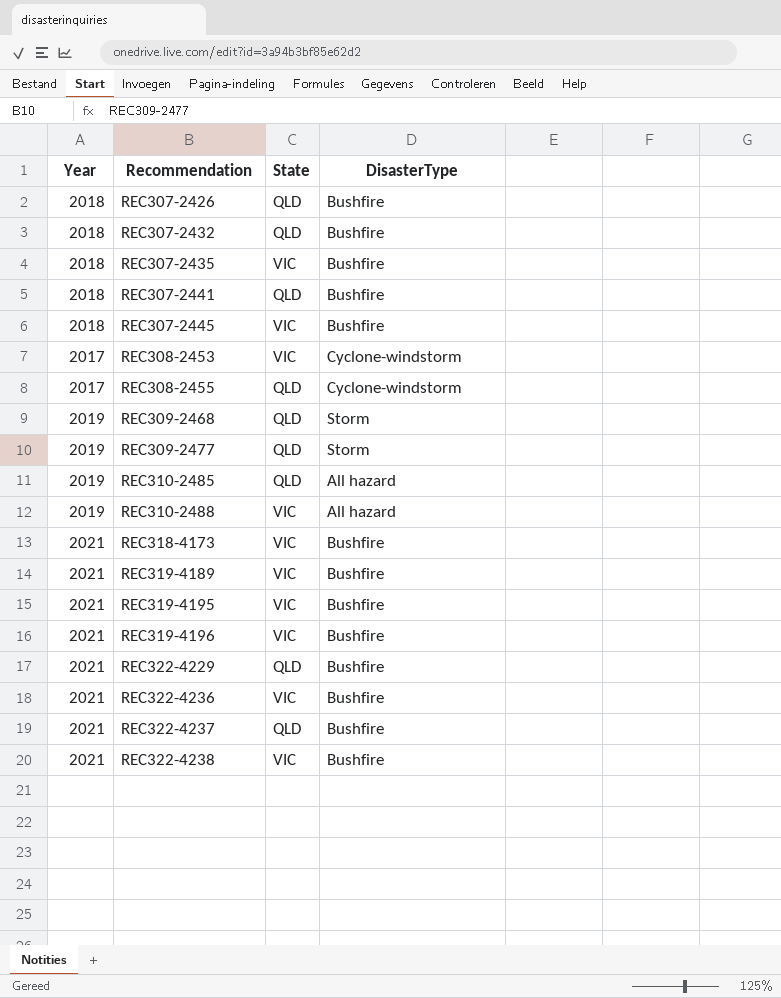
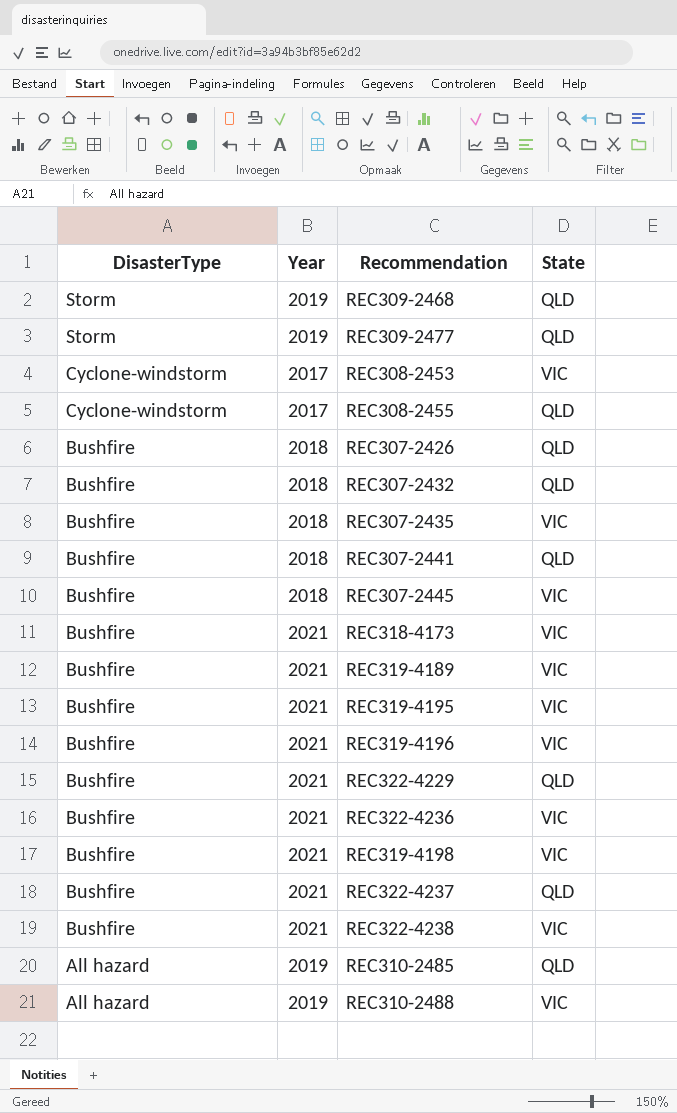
row order: Recommendation ascending -> DisasterType descending
column DisasterType | position: 4 -> 1
row REC319-4198: none -> Bushfire | 2021 | VIC

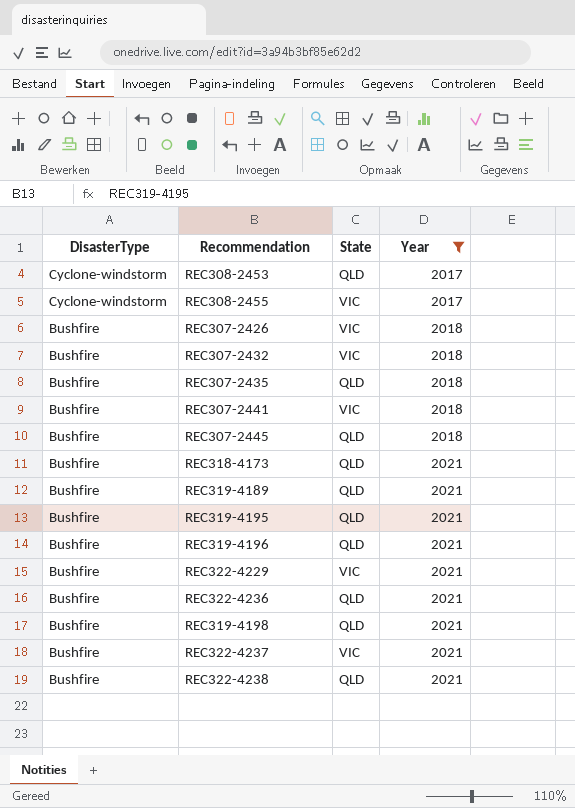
filter: none -> Year != 2019
column Year | position: 2 -> 4
REC308-2453 | State: VIC -> QLD
REC308-2455 | State: QLD -> VIC
REC307-2426 | State: QLD -> VIC
REC307-2432 | State: QLD -> VIC
REC307-2435 | State: VIC -> QLD
REC307-2441 | State: QLD -> VIC
REC307-2445 | State: VIC -> QLD
REC318-4173 | State: VIC -> QLD
REC319-4189 | State: VIC -> QLD
REC319-4195 | State: VIC -> QLD
REC319-4196 | State: VIC -> QLD
REC322-4229 | State: QLD -> VIC
REC322-4236 | State: VIC -> QLD
REC319-4198 | State: VIC -> QLD
REC322-4237 | State: QLD -> VIC
REC322-4238 | State: VIC -> QLD

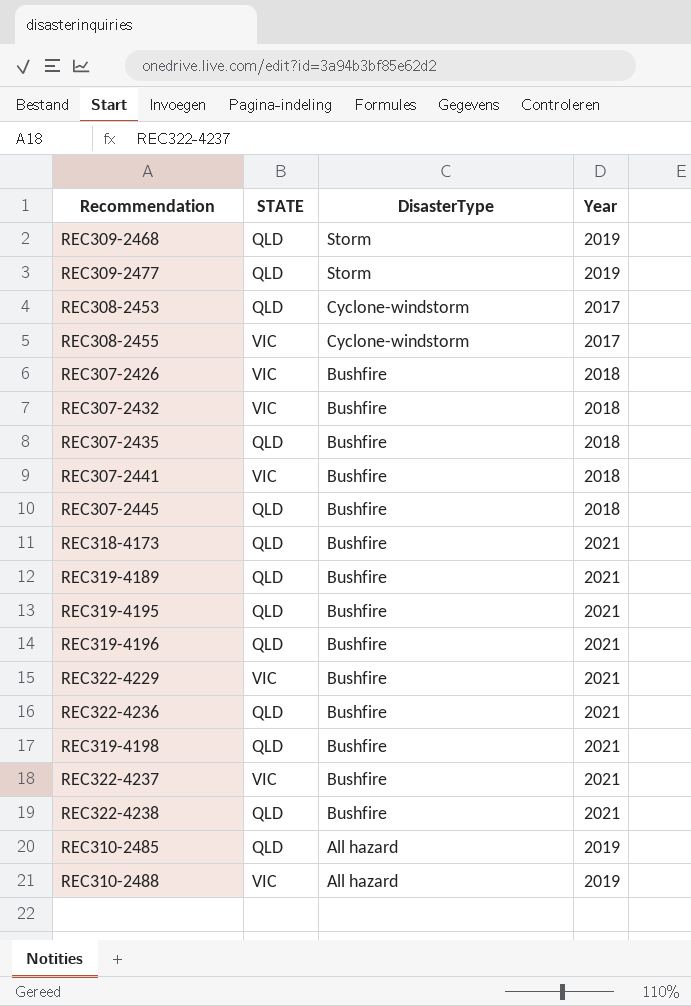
filter: Year != 2019 -> none
column name: State -> STATE
column DisasterType | position: 1 -> 3

